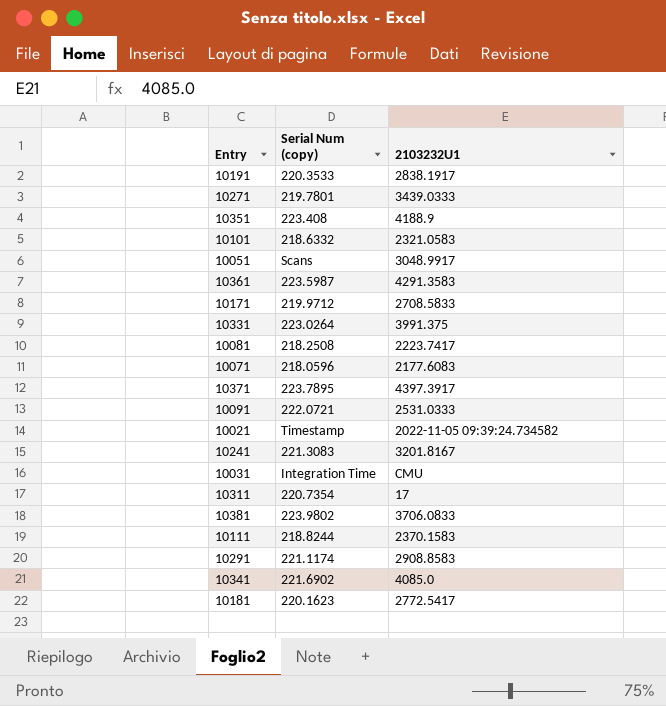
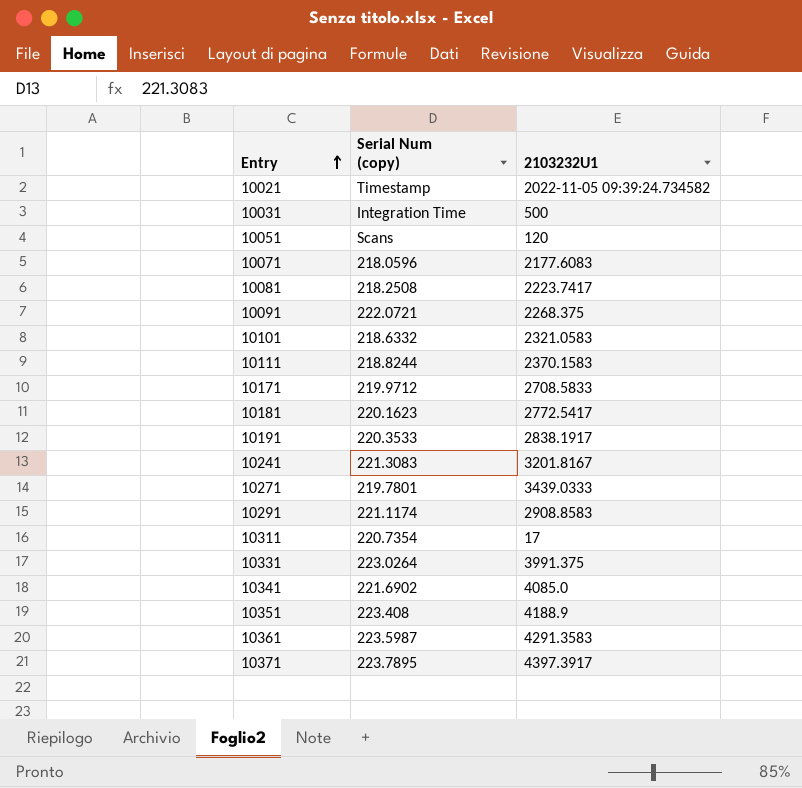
row order: none -> Entry ascending
row 10381: 223.9802 | 3706.0833 -> none
10031 | 2103232U1: CMU -> 500
10051 | 2103232U1: 3048.9917 -> 120
10091 | 2103232U1: 2531.0333 -> 2268.375

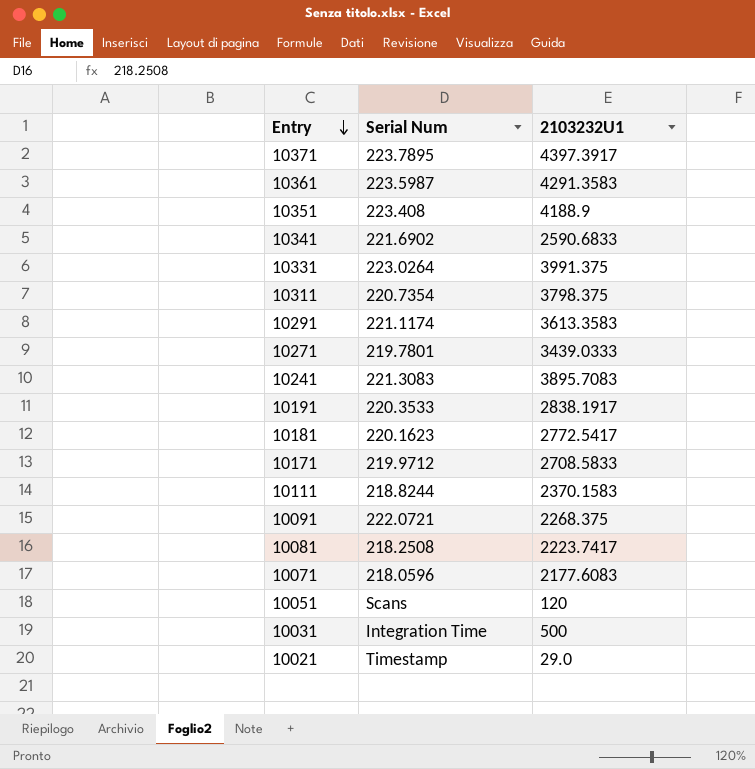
row order: Entry ascending -> Entry descending
column name: Serial Num (copy) -> Serial Num
row 10101: 218.6332 | 2321.0583 -> none
10341 | 2103232U1: 4085.0 -> 2590.6833
10311 | 2103232U1: 17 -> 3798.375
10291 | 2103232U1: 2908.8583 -> 3613.3583
10241 | 2103232U1: 3201.8167 -> 3895.7083
10021 | 2103232U1: 2022-11-05 09:39:24.734582 -> 29.0

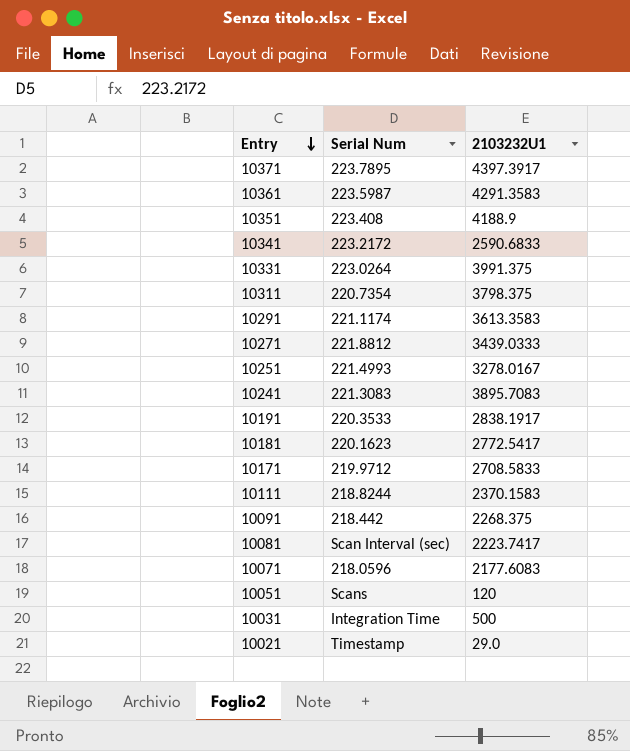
10341 | Serial Num: 221.6902 -> 223.2172
10271 | Serial Num: 219.7801 -> 221.8812
row 10251: none -> 221.4993 | 3278.0167
10091 | Serial Num: 222.0721 -> 218.442
10081 | Serial Num: 218.2508 -> Scan Interval (sec)

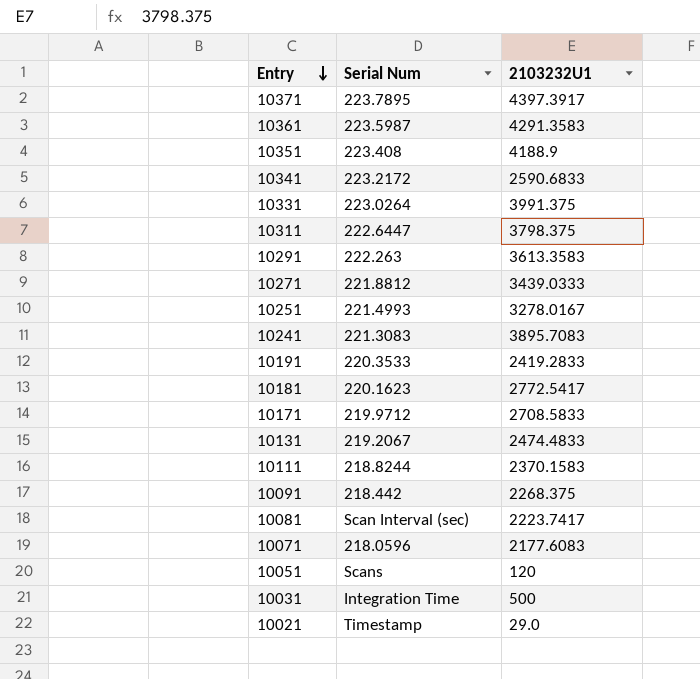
10311 | Serial Num: 220.7354 -> 222.6447
10291 | Serial Num: 221.1174 -> 222.263
10191 | 2103232U1: 2838.1917 -> 2419.2833
row 10131: none -> 219.2067 | 2474.4833

